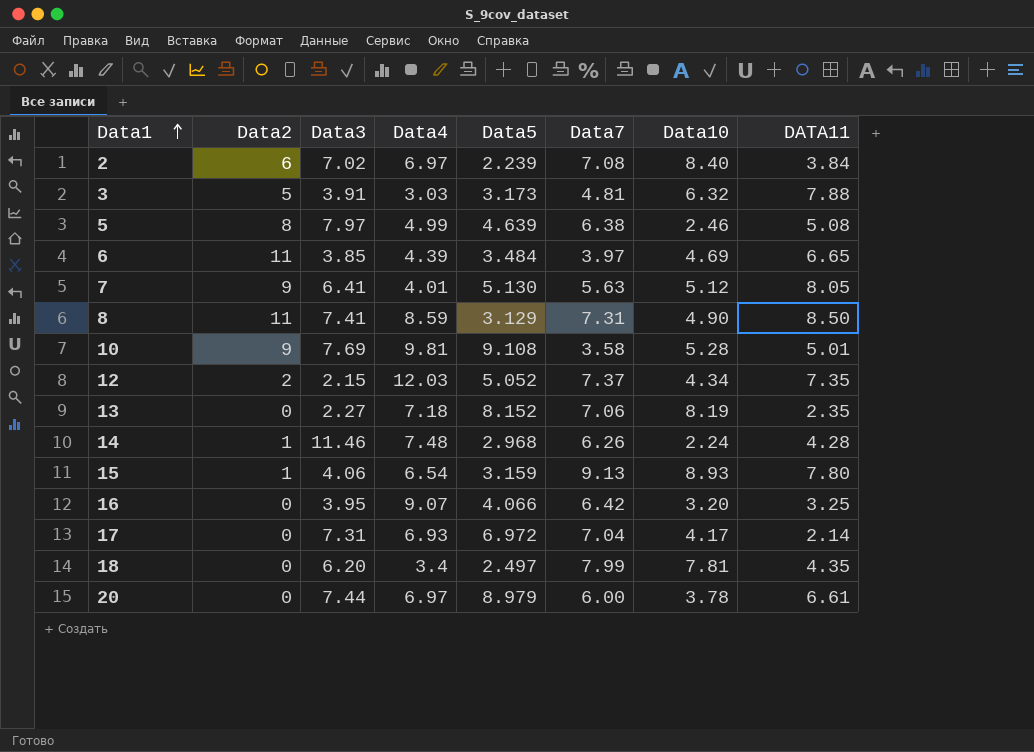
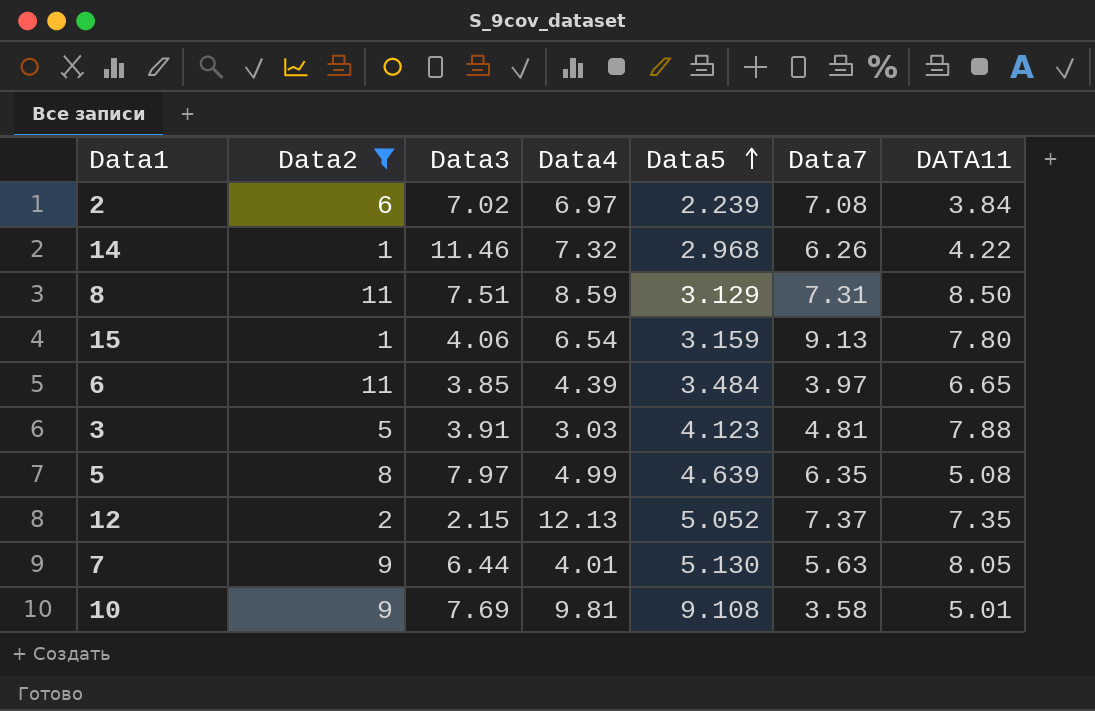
filter: none -> Data2 != 0
row order: Data1 ascending -> Data5 ascending
column Data10 | position: 7 -> none
14 | Data4: 7.48 -> 7.32
14 | DATA11: 4.28 -> 4.22
8 | Data3: 7.41 -> 7.51
3 | Data5: 3.173 -> 4.123
5 | Data7: 6.38 -> 6.35
12 | Data4: 12.03 -> 12.13
7 | Data3: 6.41 -> 6.44

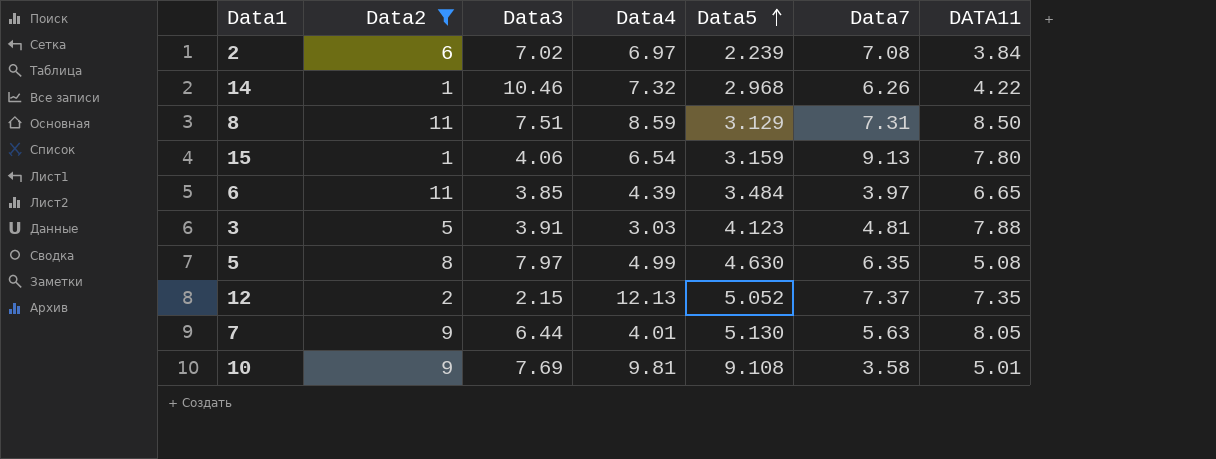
14 | Data3: 11.46 -> 10.46
5 | Data5: 4.639 -> 4.630

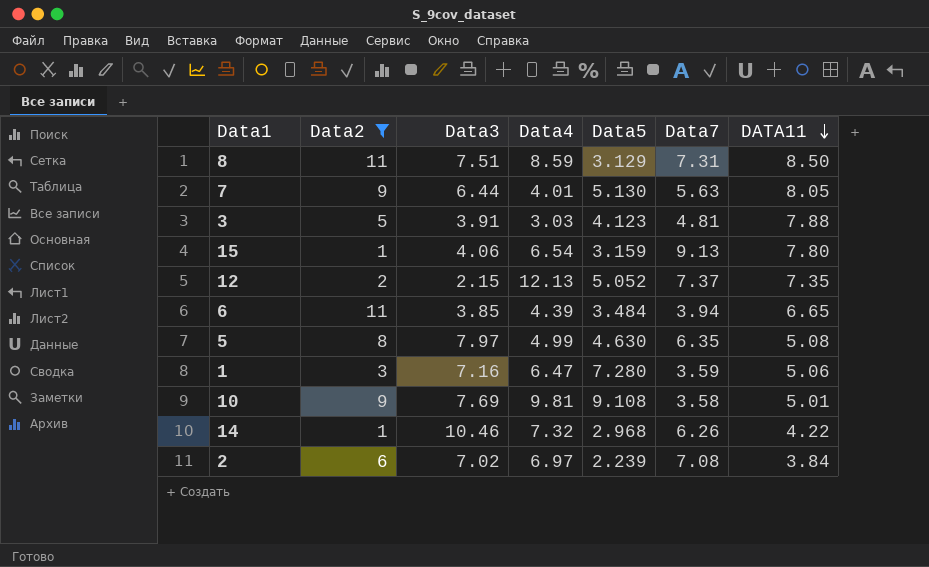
row order: Data5 ascending -> DATA11 descending
6 | Data7: 3.97 -> 3.94
row 1: none -> 3 | 7.16 | 6.47 | 7.280 | 3.59 | 5.06

